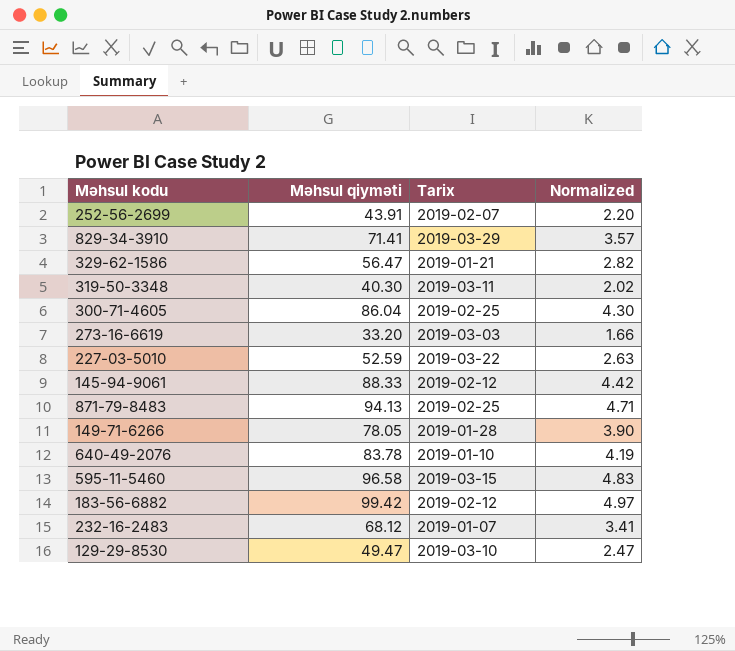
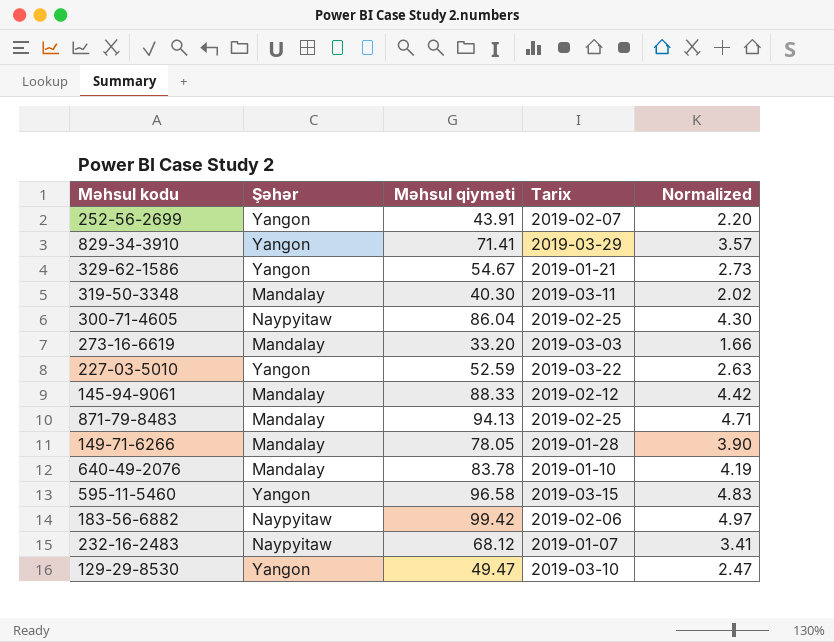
column Şəhər | position: none -> 2
329-62-1586 | Məhsul qiyməti: 56.47 -> 54.67
329-62-1586 | Normalized: 2.82 -> 2.73
183-56-6882 | Tarix: 2019-02-12 -> 2019-02-06

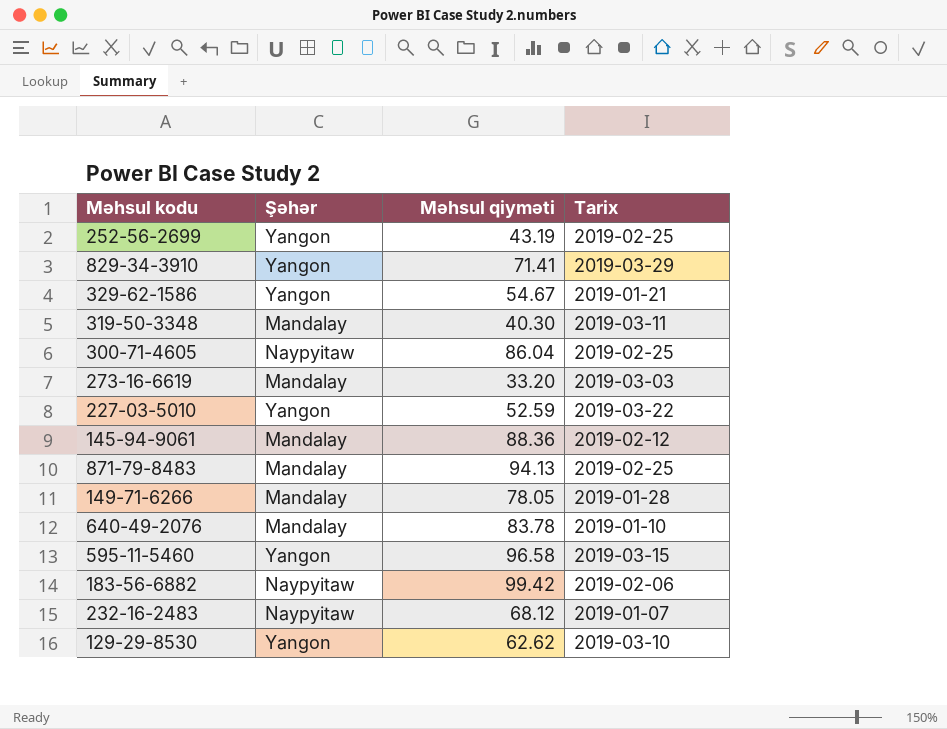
column Normalized | formula: [Məhsul qiyməti] * 0.05 -> none
252-56-2699 | Məhsul qiyməti: 43.91 -> 43.19
252-56-2699 | Tarix: 2019-02-07 -> 2019-02-25
145-94-9061 | Məhsul qiyməti: 88.33 -> 88.36
129-29-8530 | Məhsul qiyməti: 49.47 -> 62.62

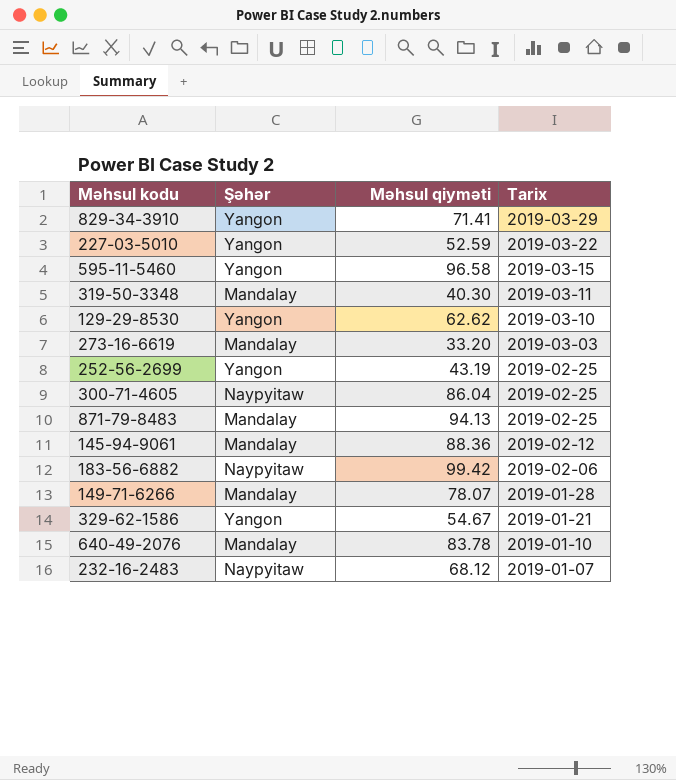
row order: none -> Tarix descending
149-71-6266 | Məhsul qiyməti: 78.05 -> 78.07

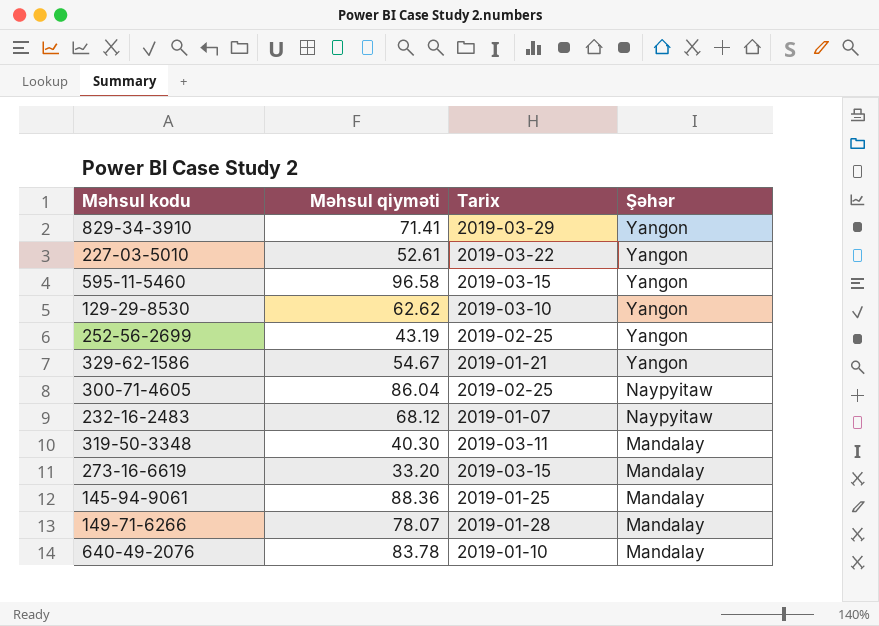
row order: Tarix descending -> Şəhər descending
column Şəhər | position: 2 -> 4
row 871-79-8483: Mandalay | 94.13 | 2019-02-25 -> none
row 183-56-6882: Naypyitaw | 99.42 | 2019-02-06 -> none
227-03-5010 | Məhsul qiyməti: 52.59 -> 52.61
273-16-6619 | Tarix: 2019-03-03 -> 2019-03-15
145-94-9061 | Tarix: 2019-02-12 -> 2019-01-25

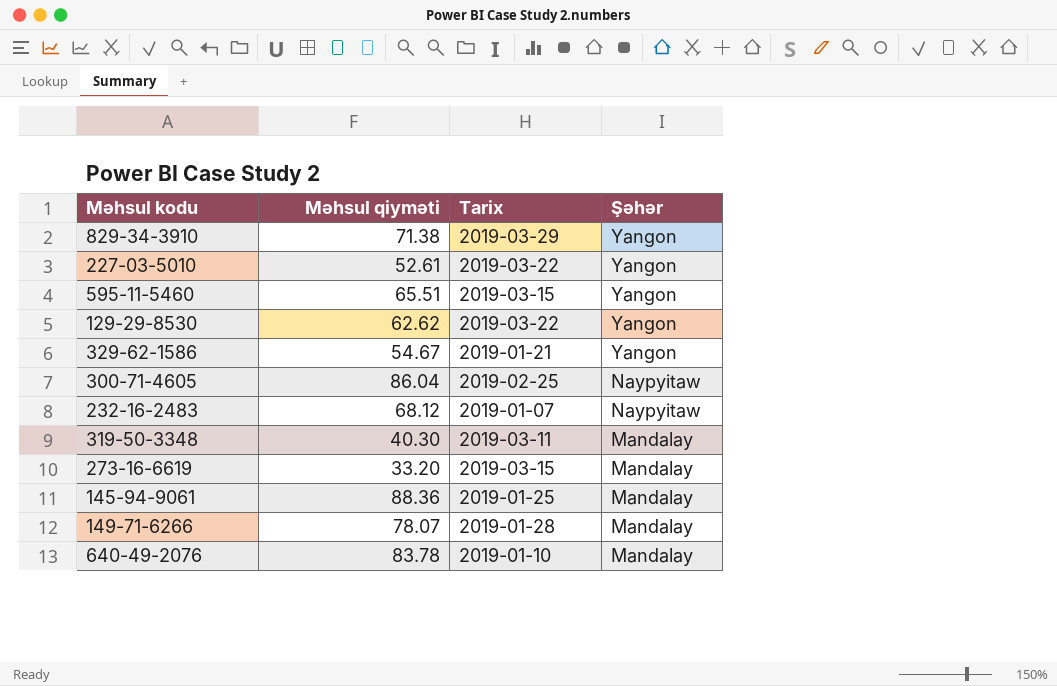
row 252-56-2699: 43.19 | 2019-02-25 | Yangon -> none
829-34-3910 | Məhsul qiyməti: 71.41 -> 71.38
595-11-5460 | Məhsul qiyməti: 96.58 -> 65.51
129-29-8530 | Tarix: 2019-03-10 -> 2019-03-22

